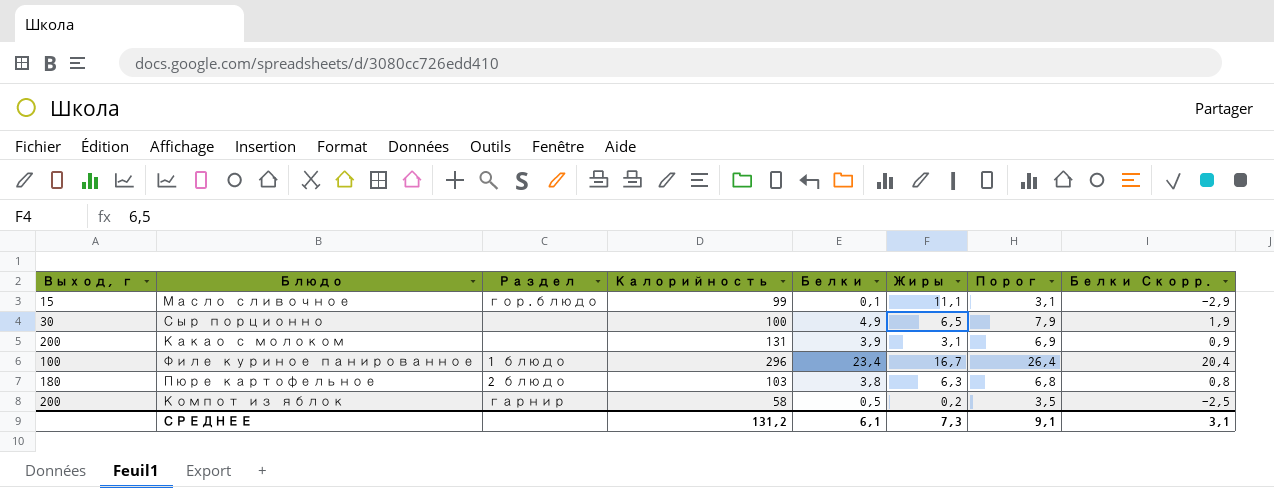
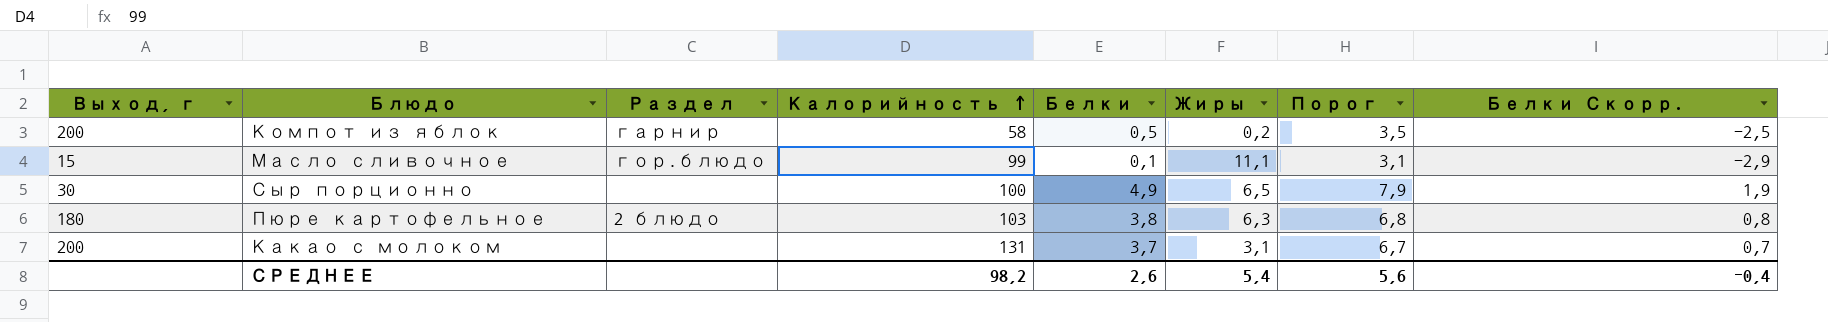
row order: none -> Калорийность ascending
row Филе куриное панированное: 100 | 1 блюдо | 296 | 23,4 | 16,7 | 26,4 | 20,4 -> none
Какао с молоком | Белки: 3,9 -> 3,7
Какао с молоком | Порог: 6,9 -> 6,7
Какао с молоком | Белки Скорр.: 0,9 -> 0,7
СРЕДНЕЕ | Калорийность: 131,2 -> 98,2
СРЕДНЕЕ | Белки: 6,1 -> 2,6
СРЕДНЕЕ | Жиры: 7,3 -> 5,4
СРЕДНЕЕ | Порог: 9,1 -> 5,6
СРЕДНЕЕ | Белки Скорр.: 3,1 -> -0,4

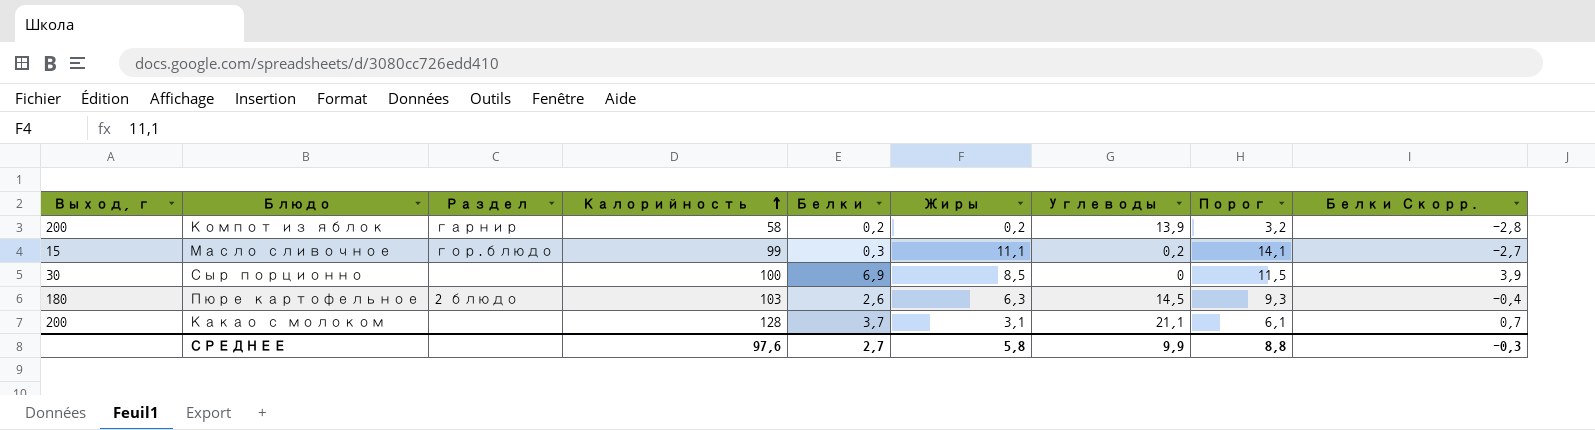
column Углеводы | position: none -> 7
column Порог | formula: [Белки] + 3 -> [Жиры] + 3
Компот из яблок | Белки: 0,5 -> 0,2
Компот из яблок | Белки Скорр.: -2,5 -> -2,8
Масло сливочное | Белки: 0,1 -> 0,3
Масло сливочное | Белки Скорр.: -2,9 -> -2,7
Сыр порционно | Белки: 4,9 -> 6,9
Сыр порционно | Жиры: 6,5 -> 8,5
Сыр порционно | Белки Скорр.: 1,9 -> 3,9
Пюре картофельное | Белки: 3,8 -> 2,6
Пюре картофельное | Белки Скорр.: 0,8 -> -0,4
Какао с молоком | Калорийность: 131 -> 128
СРЕДНЕЕ | Калорийность: 98,2 -> 97,6
СРЕДНЕЕ | Белки: 2,6 -> 2,7
СРЕДНЕЕ | Жиры: 5,4 -> 5,8
СРЕДНЕЕ | Порог: 5,6 -> 8,8
СРЕДНЕЕ | Белки Скорр.: -0,4 -> -0,3

